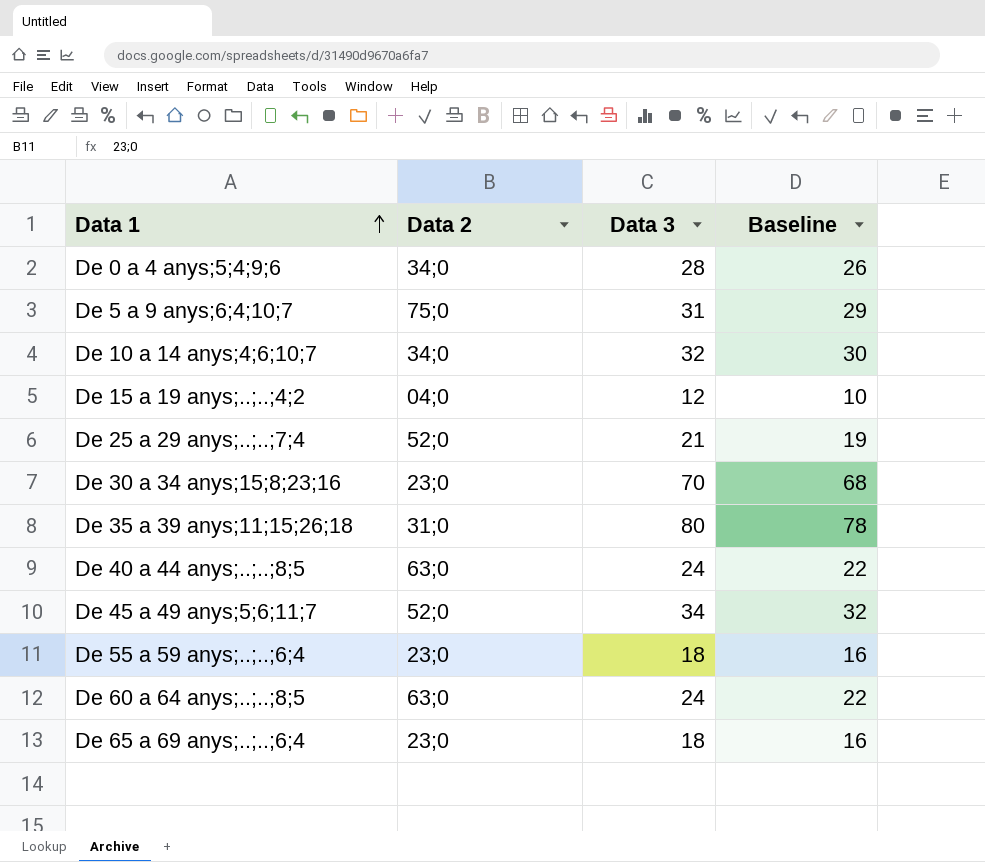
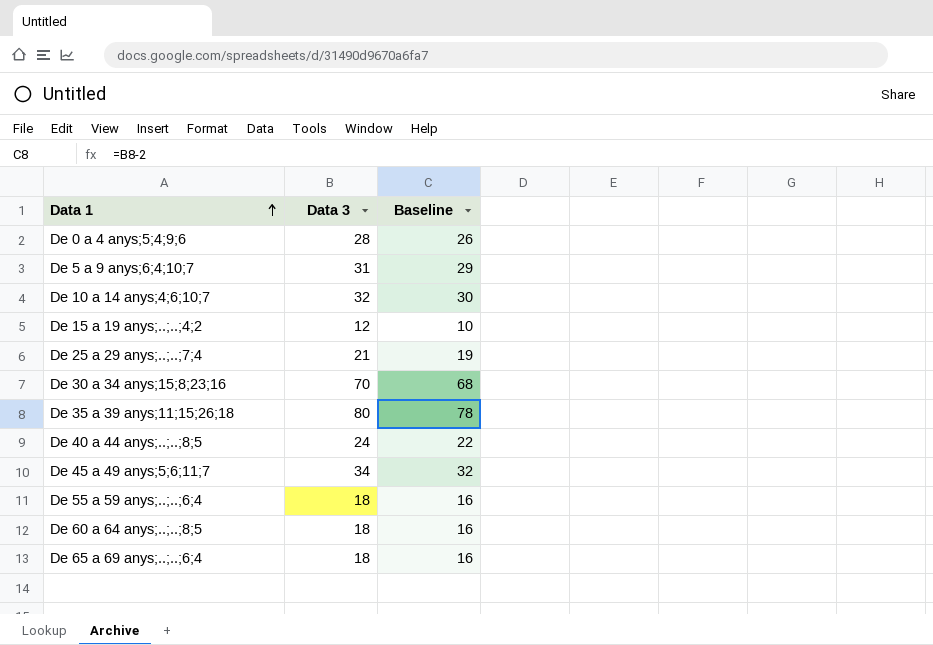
column Data 2 | position: 2 -> none
De 60 a 64 anys;..;..;8;5 | Data 3: 24 -> 18
De 60 a 64 anys;..;..;8;5 | Baseline: 22 -> 16

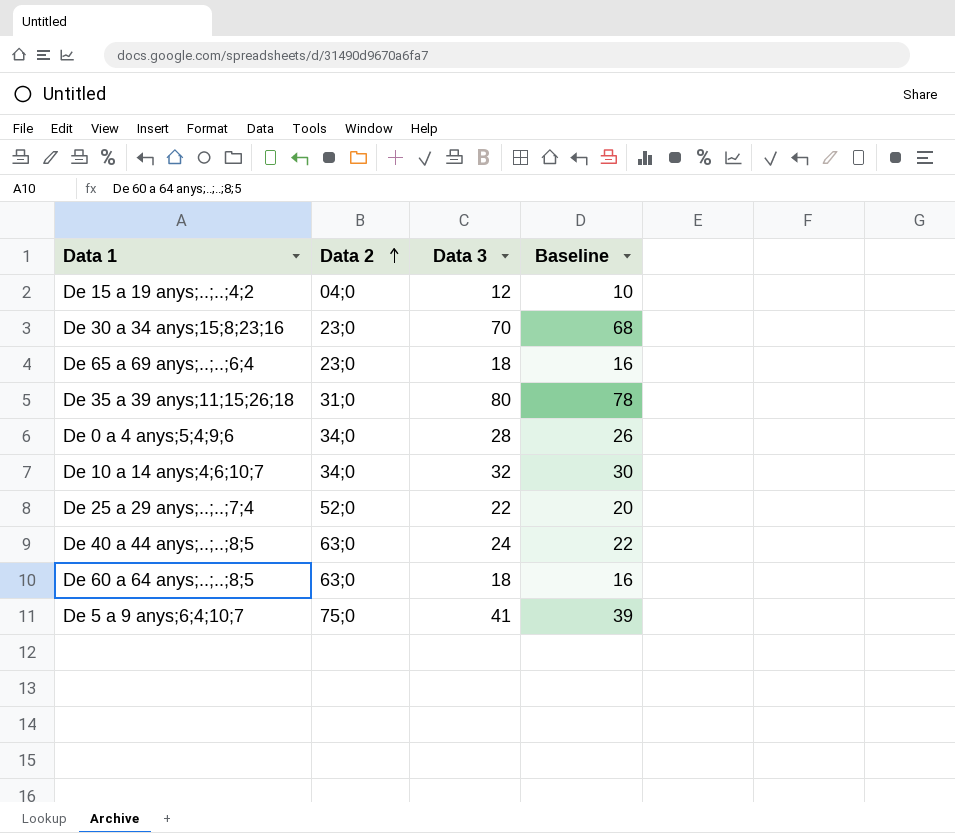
row order: Data 1 ascending -> Data 2 ascending
column Data 2 | position: none -> 2
row De 45 a 49 anys;5;6;11;7: 34 | 32 -> none
row De 55 a 59 anys;..;..;6;4: 18 | 16 -> none
De 25 a 29 anys;..;..;7;4 | Data 3: 21 -> 22
De 25 a 29 anys;..;..;7;4 | Baseline: 19 -> 20
De 5 a 9 anys;6;4;10;7 | Data 3: 31 -> 41
De 5 a 9 anys;6;4;10;7 | Baseline: 29 -> 39

